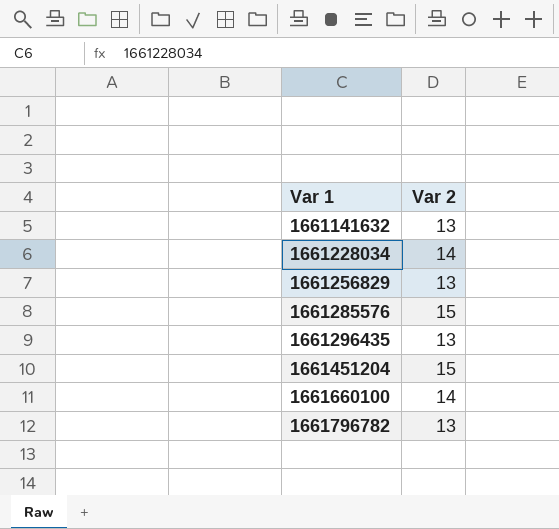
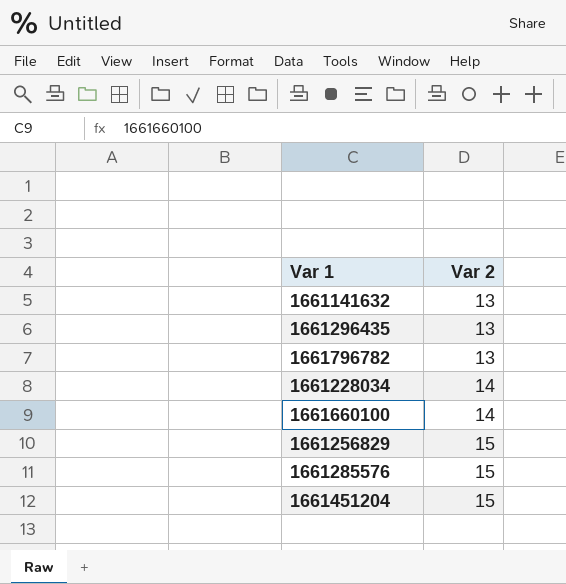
row order: Var 1 ascending -> Var 2 ascending
1661256829 | Var 2: 13 -> 15

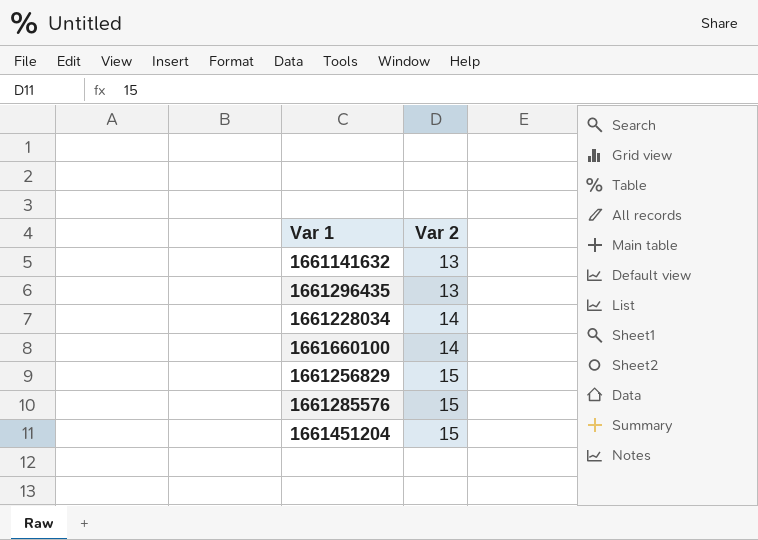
row 1661796782: 13 -> none

